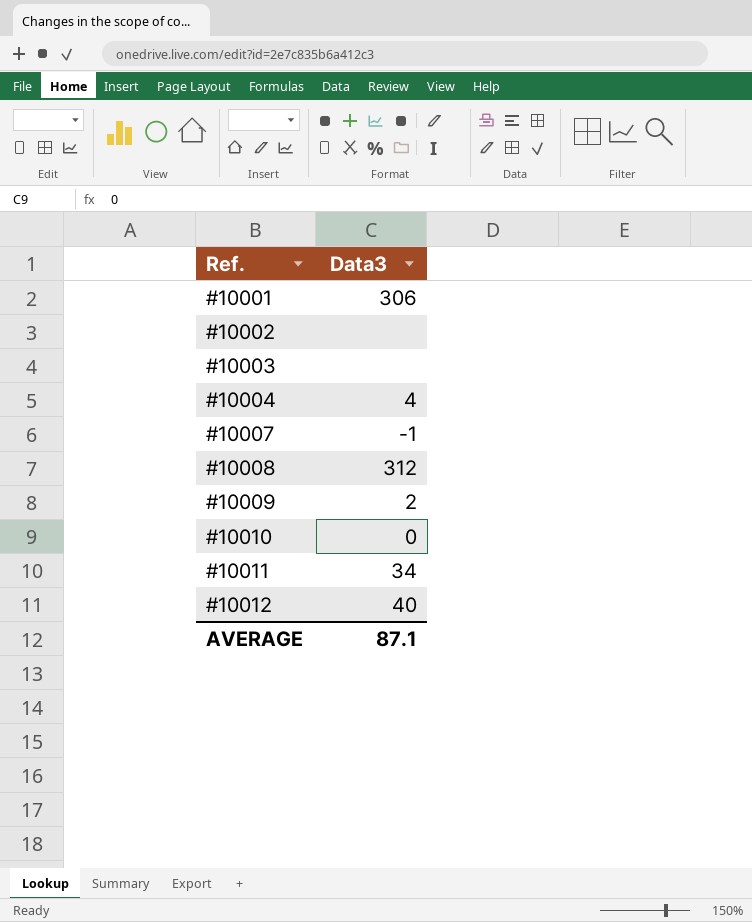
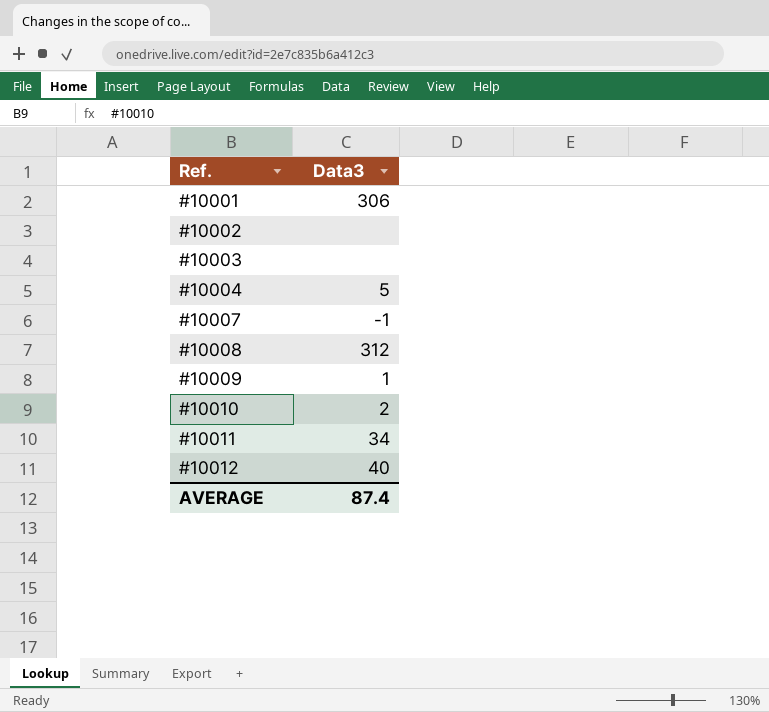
#10004 | Data3: 4 -> 5
#10009 | Data3: 2 -> 1
#10010 | Data3: 0 -> 2
AVERAGE | Data3: 87.1 -> 87.4

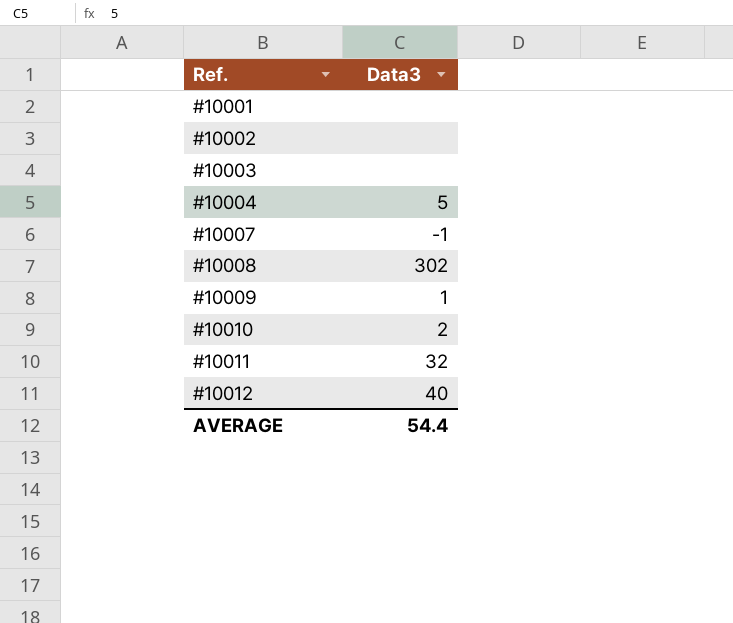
#10001 | Data3: 306 -> none
#10008 | Data3: 312 -> 302
#10011 | Data3: 34 -> 32
AVERAGE | Data3: 87.4 -> 54.4

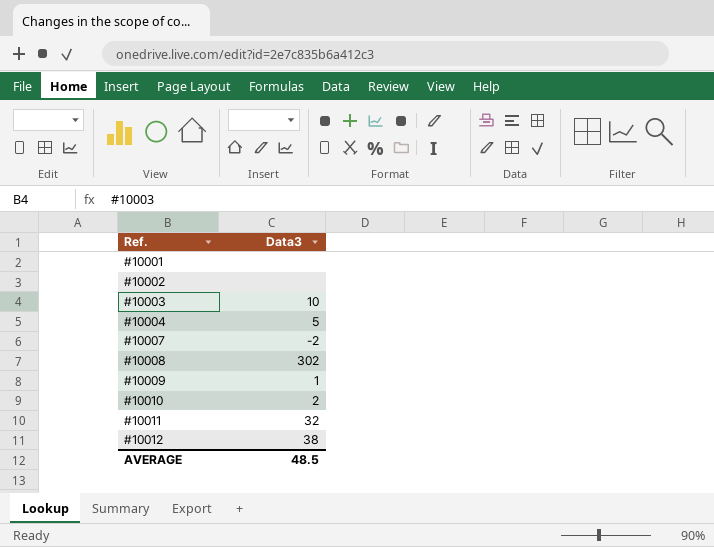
#10003 | Data3: none -> 10
#10007 | Data3: -1 -> -2
#10012 | Data3: 40 -> 38
AVERAGE | Data3: 54.4 -> 48.5

